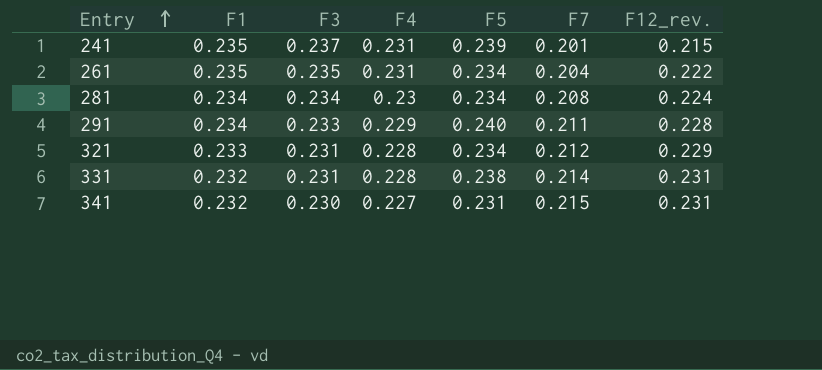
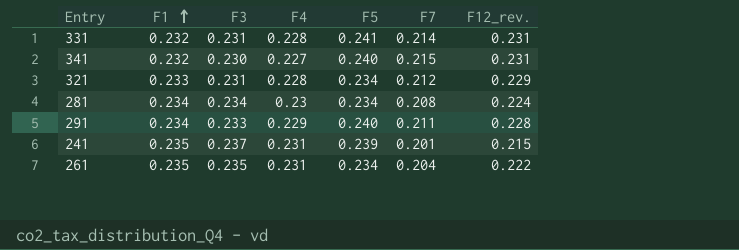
row order: Entry ascending -> F1 ascending
331 | F5: 0.238 -> 0.241
341 | F5: 0.231 -> 0.240

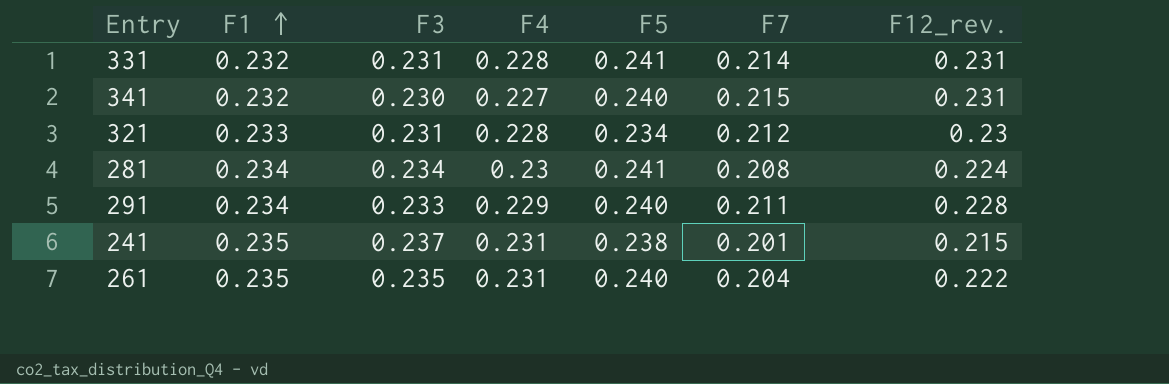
321 | F12_rev.: 0.229 -> 0.23
281 | F5: 0.234 -> 0.241
241 | F5: 0.239 -> 0.238
261 | F5: 0.234 -> 0.240

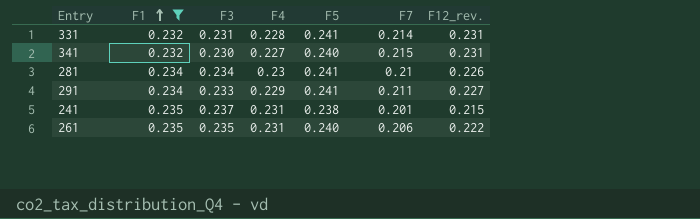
filter: none -> F1 != 0.233
281 | F7: 0.208 -> 0.21
281 | F12_rev.: 0.224 -> 0.226
291 | F5: 0.240 -> 0.241
291 | F12_rev.: 0.228 -> 0.227
261 | F7: 0.204 -> 0.206

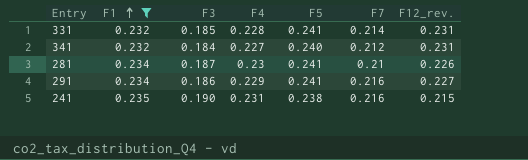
row 261: 0.235 | 0.235 | 0.231 | 0.240 | 0.206 | 0.222 -> none
331 | F3: 0.231 -> 0.185
341 | F3: 0.230 -> 0.184
341 | F7: 0.215 -> 0.212
281 | F3: 0.234 -> 0.187
291 | F3: 0.233 -> 0.186
291 | F7: 0.211 -> 0.216
241 | F3: 0.237 -> 0.190
241 | F7: 0.201 -> 0.216

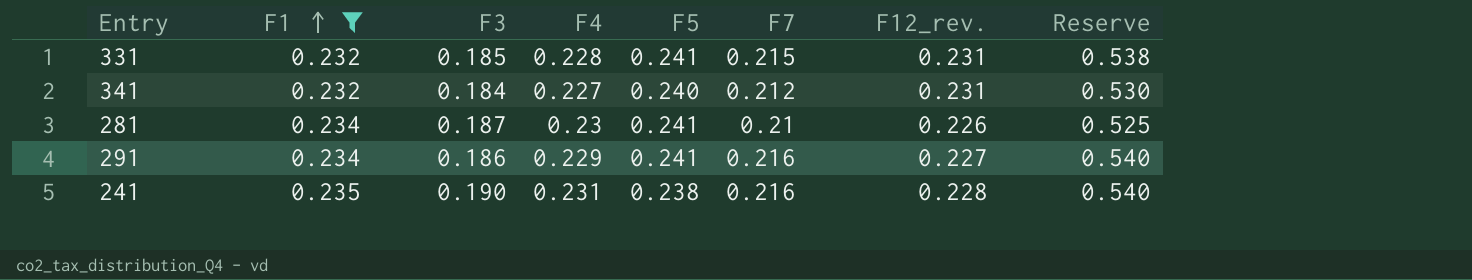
column Reserve | formula: none -> [F7] * 2.5
331 | F7: 0.214 -> 0.215
241 | F12_rev.: 0.215 -> 0.228

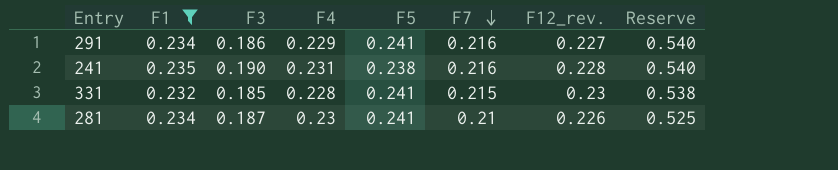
row order: F1 ascending -> F7 descending
row 341: 0.232 | 0.184 | 0.227 | 0.240 | 0.212 | 0.231 | 0.530 -> none
331 | F12_rev.: 0.231 -> 0.23

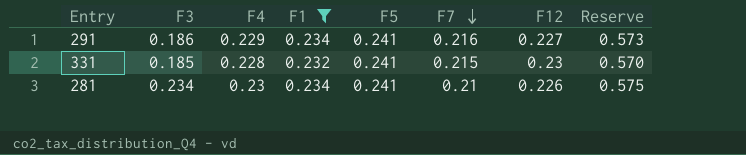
column F1 | position: 2 -> 4
column name: F12_rev. -> F12
column Reserve | formula: [F7] * 2.5 -> [F4] * 2.5
row 241: 0.235 | 0.190 | 0.231 | 0.238 | 0.216 | 0.228 | 0.540 -> none
281 | F3: 0.187 -> 0.234

